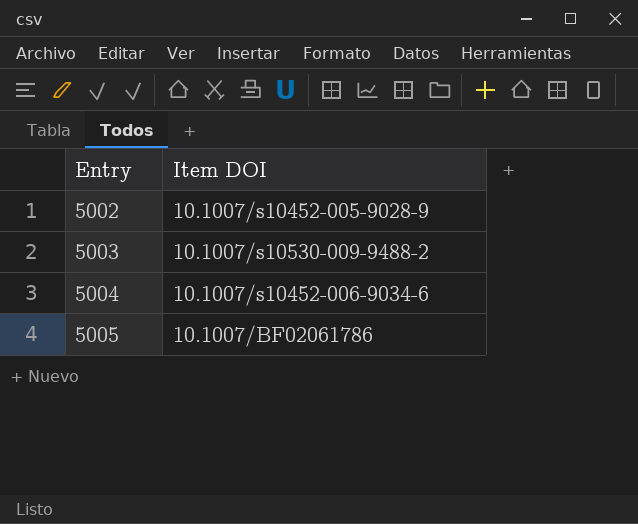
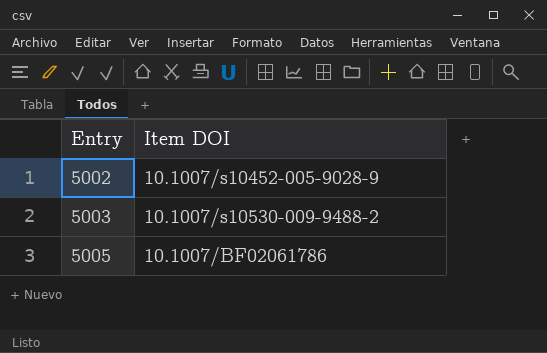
row 5004: 10.1007/s10452-006-9034-6 -> none

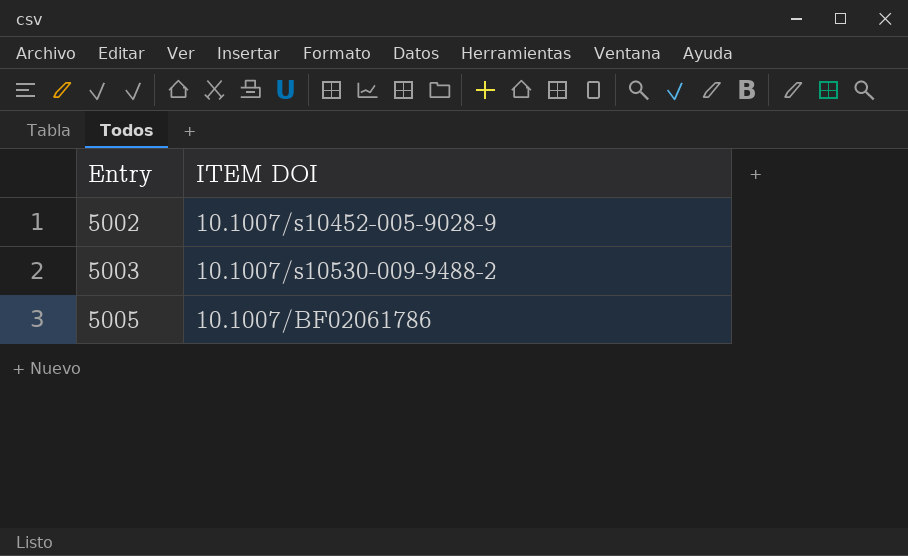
column name: Item DOI -> ITEM DOI

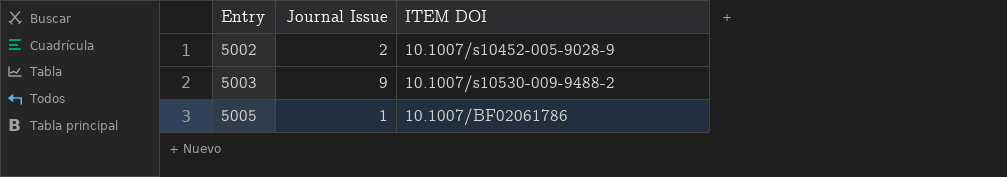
column Journal Issue | position: none -> 2

